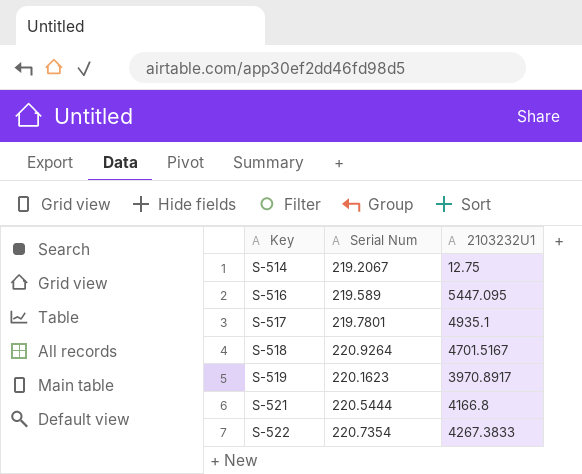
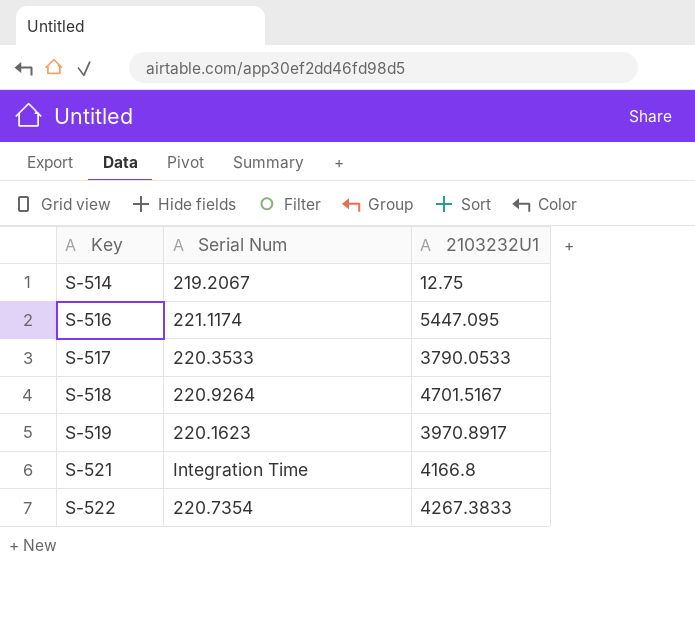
S-516 | Serial Num: 219.589 -> 221.1174
S-517 | Serial Num: 219.7801 -> 220.3533
S-517 | 2103232U1: 4935.1 -> 3790.0533
S-521 | Serial Num: 220.5444 -> Integration Time

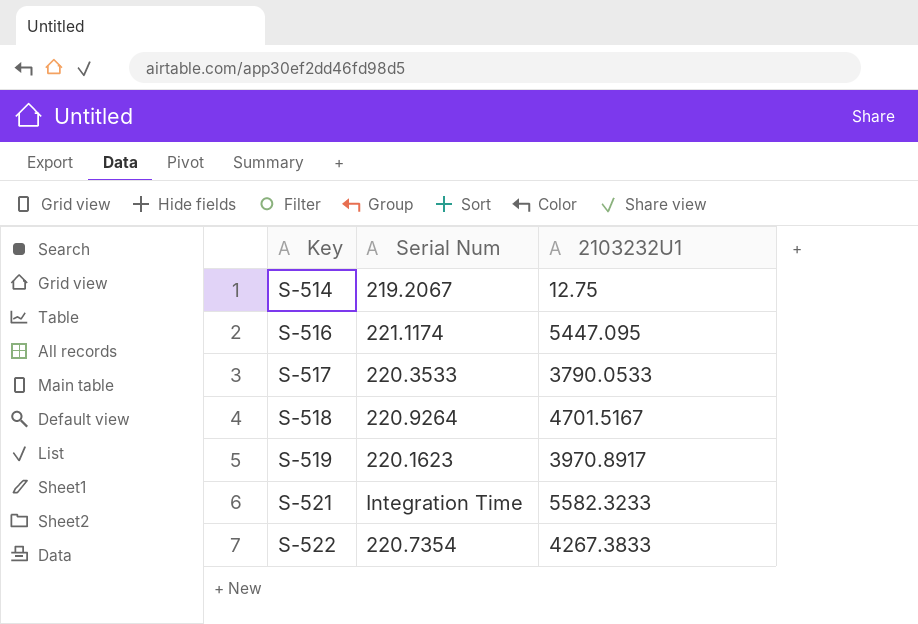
S-521 | 2103232U1: 4166.8 -> 5582.3233

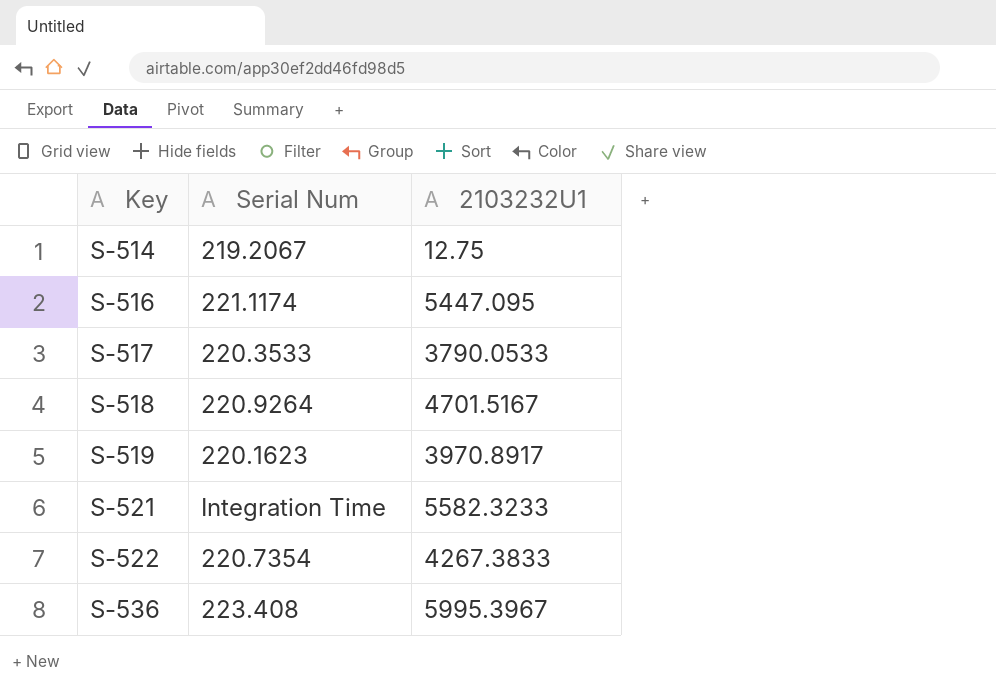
row S-536: none -> 223.408 | 5995.3967

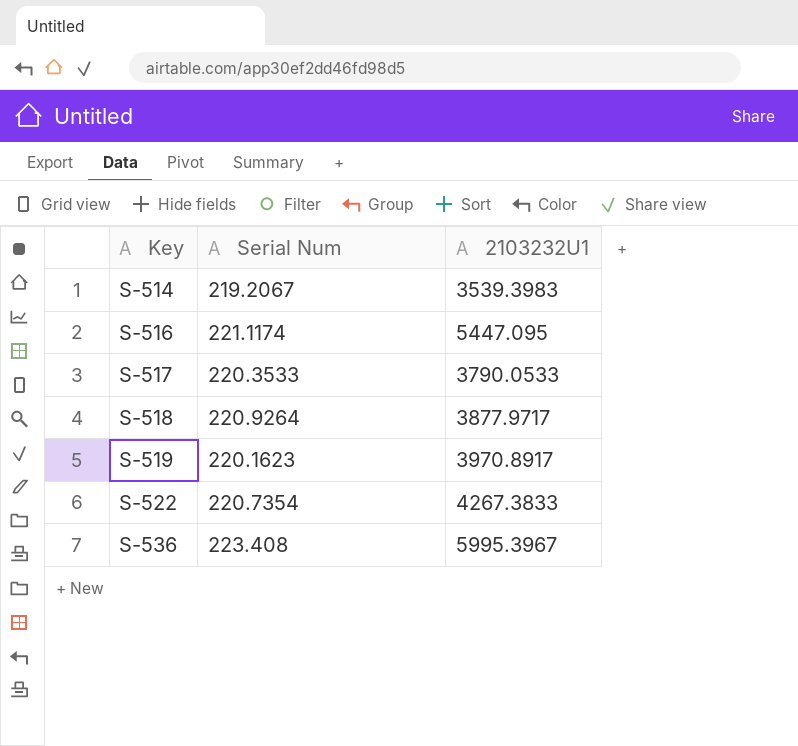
row S-521: Integration Time | 5582.3233 -> none
S-514 | 2103232U1: 12.75 -> 3539.3983
S-518 | 2103232U1: 4701.5167 -> 3877.9717

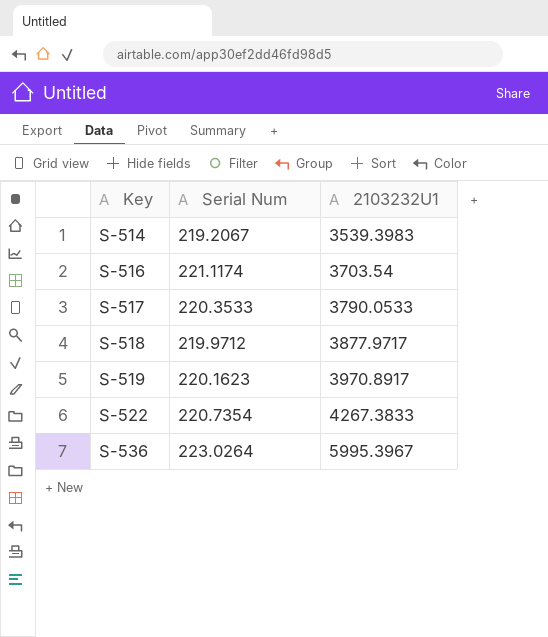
S-516 | 2103232U1: 5447.095 -> 3703.54
S-518 | Serial Num: 220.9264 -> 219.9712
S-536 | Serial Num: 223.408 -> 223.0264

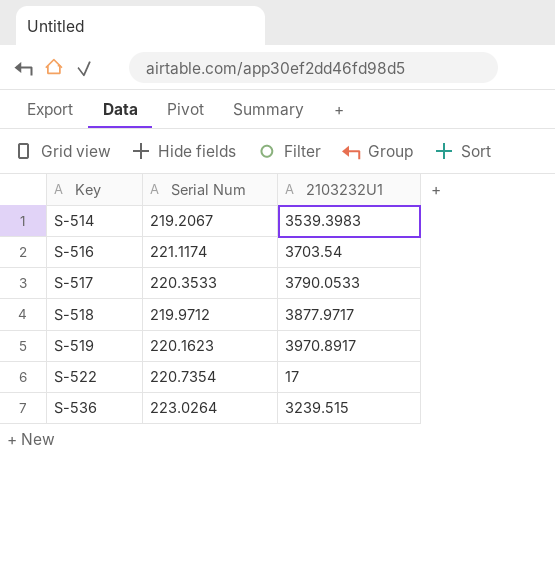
S-522 | 2103232U1: 4267.3833 -> 17
S-536 | 2103232U1: 5995.3967 -> 3239.515

